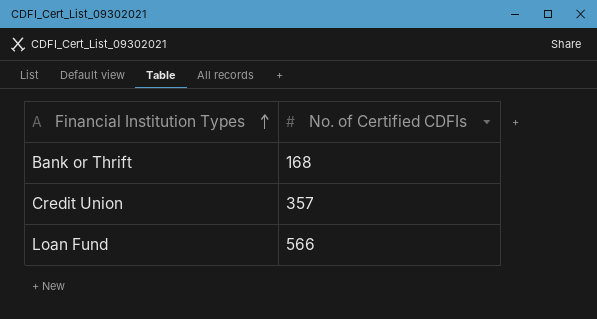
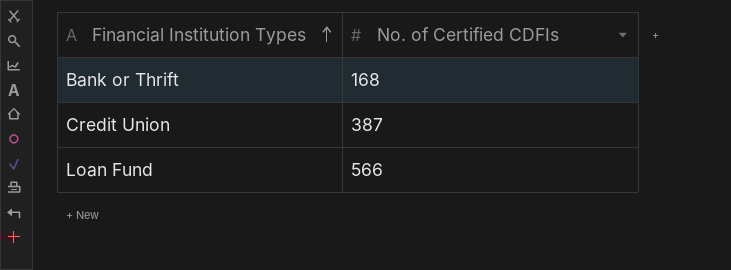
Credit Union | No. of Certified CDFIs: 357 -> 387

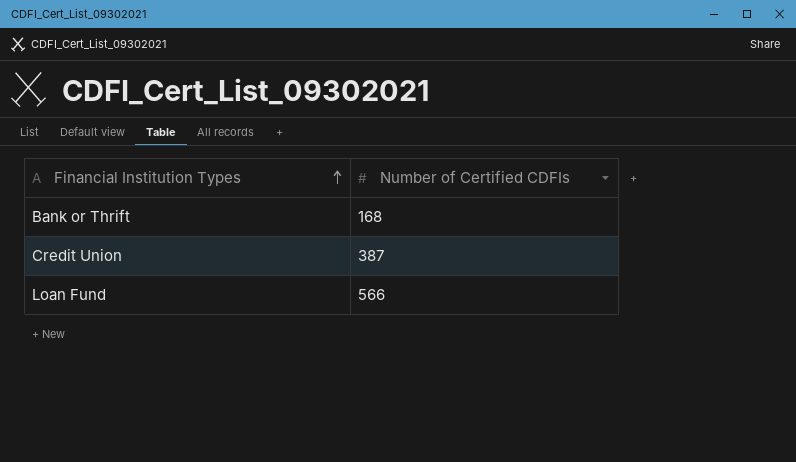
column name: No. of Certified CDFIs -> Number of Certified CDFIs

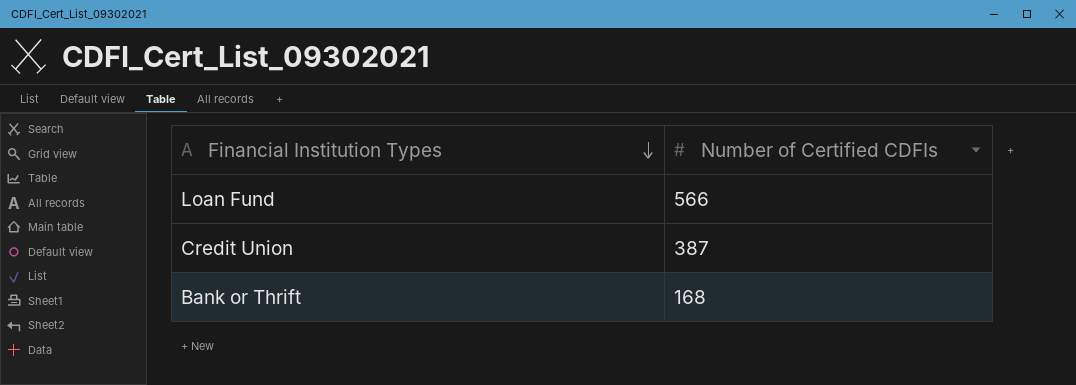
row order: Financial Institution Types ascending -> Financial Institution Types descending

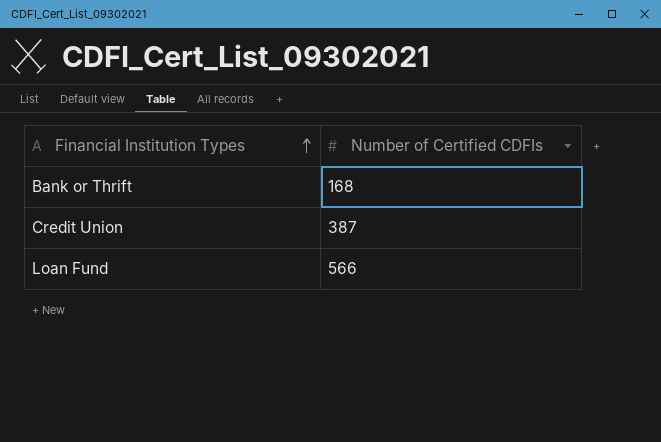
row order: Financial Institution Types descending -> Financial Institution Types ascending

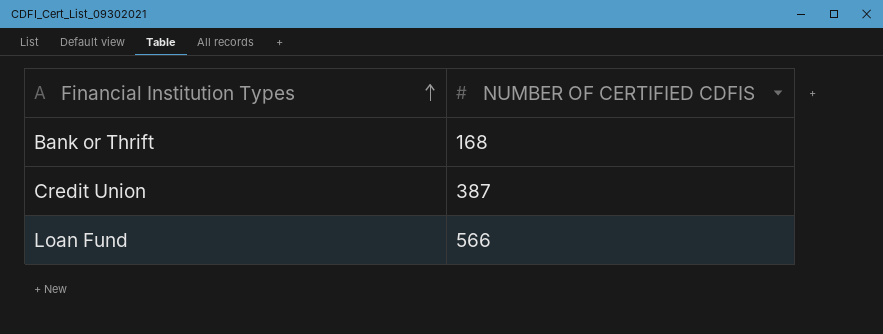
column name: Number of Certified CDFIs -> NUMBER OF CERTIFIED CDFIS

